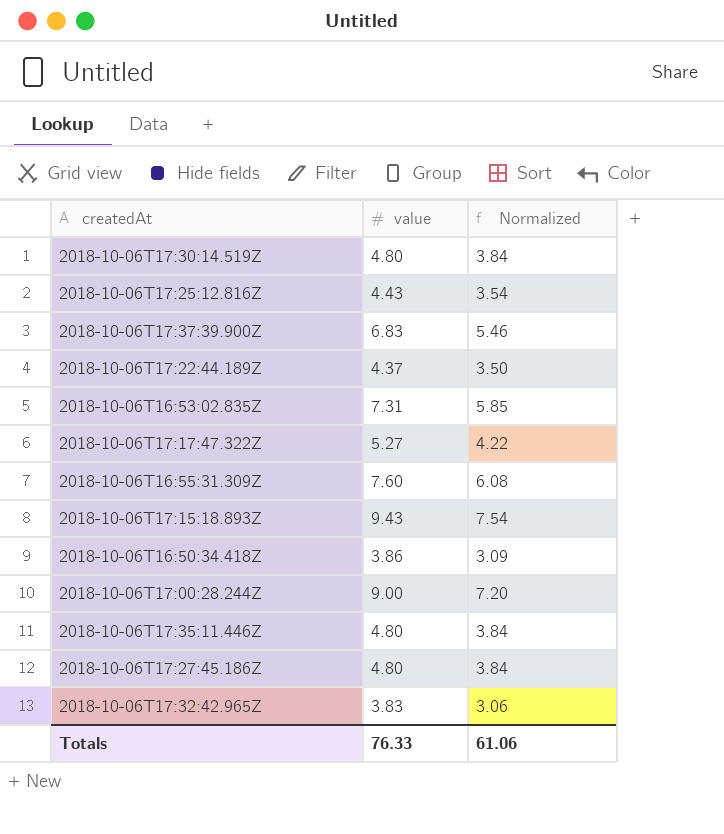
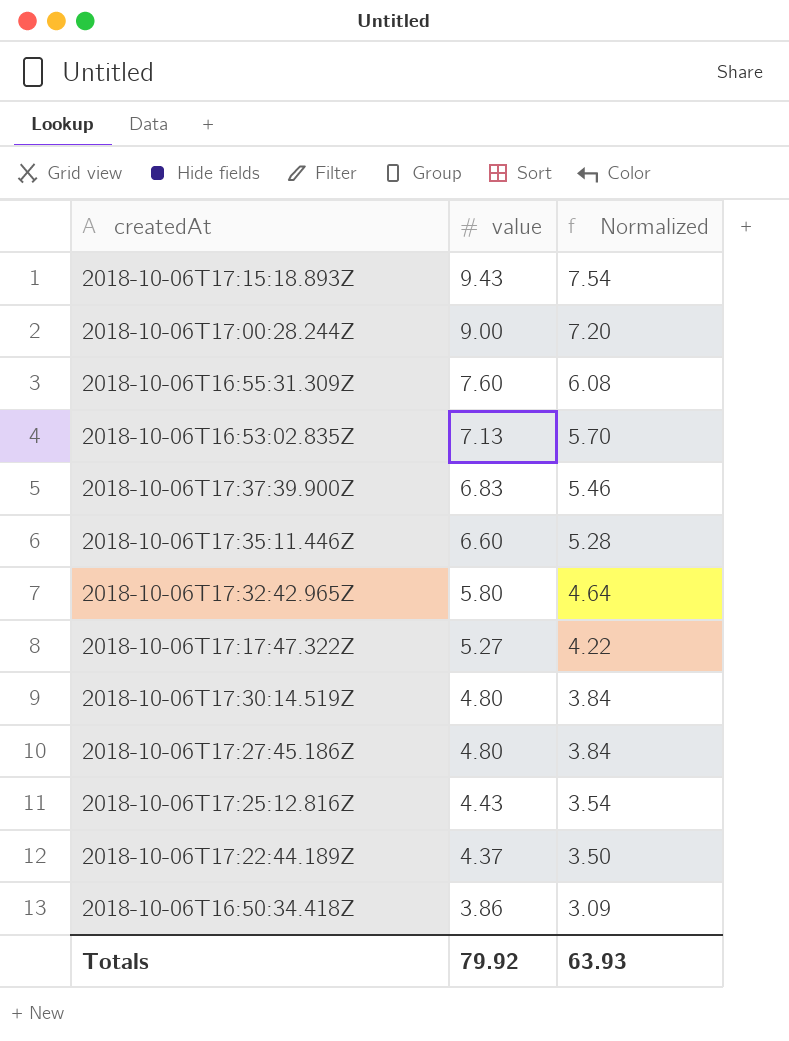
row order: none -> value descending
2018-10-06T16:53:02.835Z | value: 7.31 -> 7.13
2018-10-06T16:53:02.835Z | Normalized: 5.85 -> 5.70
2018-10-06T17:35:11.446Z | value: 4.80 -> 6.60
2018-10-06T17:35:11.446Z | Normalized: 3.84 -> 5.28
2018-10-06T17:32:42.965Z | value: 3.83 -> 5.80
2018-10-06T17:32:42.965Z | Normalized: 3.06 -> 4.64
Totals | value: 76.33 -> 79.92
Totals | Normalized: 61.06 -> 63.93

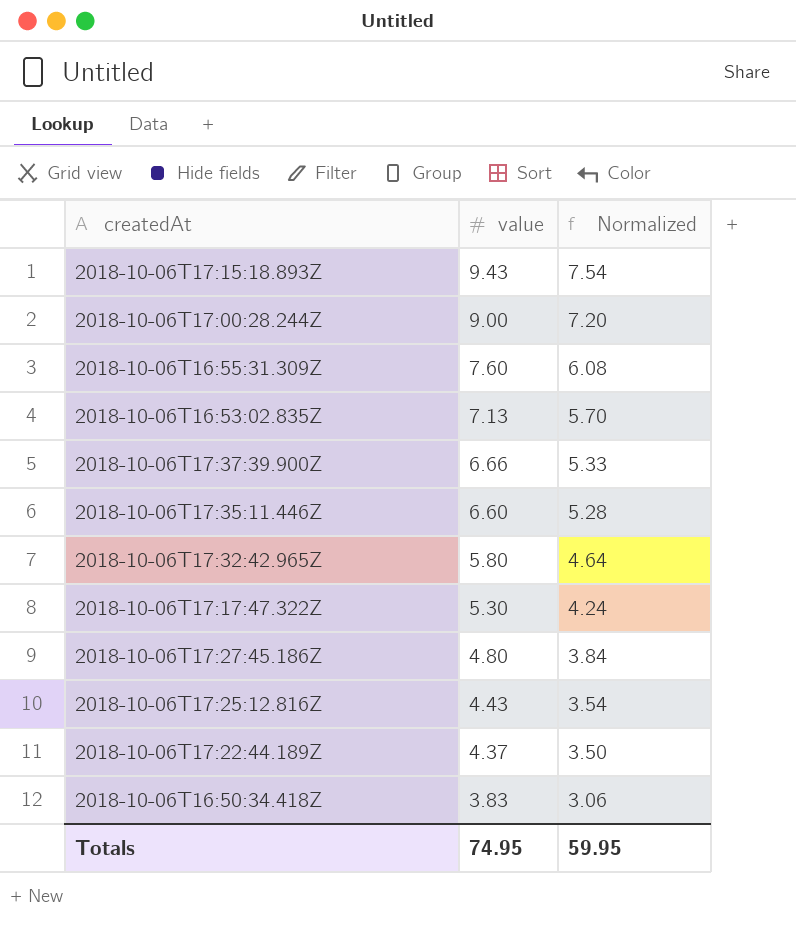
row 2018-10-06T17:30:14.519Z: 4.80 | 3.84 -> none
2018-10-06T17:37:39.900Z | value: 6.83 -> 6.66
2018-10-06T17:37:39.900Z | Normalized: 5.46 -> 5.33
2018-10-06T17:17:47.322Z | value: 5.27 -> 5.30
2018-10-06T17:17:47.322Z | Normalized: 4.22 -> 4.24
2018-10-06T16:50:34.418Z | value: 3.86 -> 3.83
2018-10-06T16:50:34.418Z | Normalized: 3.09 -> 3.06
Totals | value: 79.92 -> 74.95
Totals | Normalized: 63.93 -> 59.95

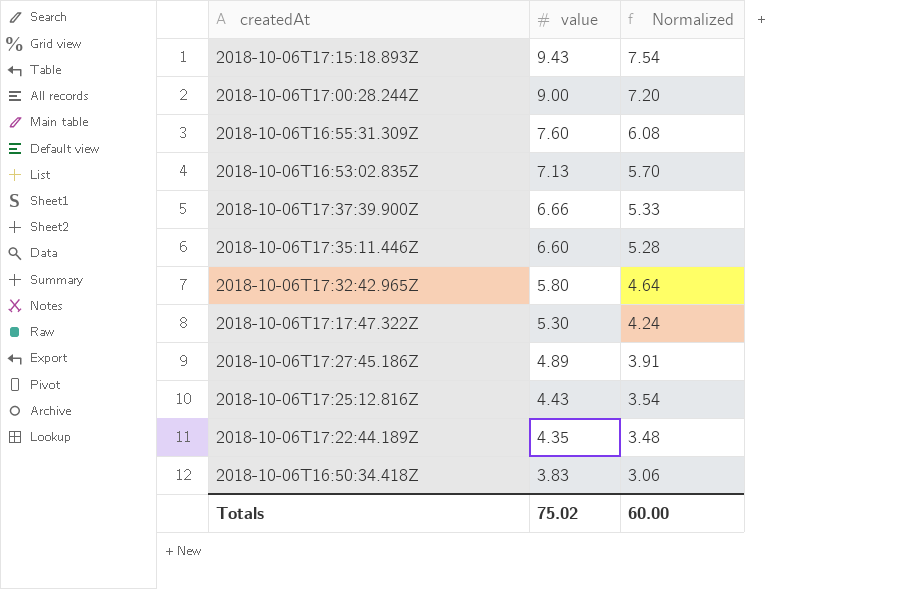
2018-10-06T17:27:45.186Z | value: 4.80 -> 4.89
2018-10-06T17:27:45.186Z | Normalized: 3.84 -> 3.91
2018-10-06T17:22:44.189Z | value: 4.37 -> 4.35
2018-10-06T17:22:44.189Z | Normalized: 3.50 -> 3.48
Totals | value: 74.95 -> 75.02
Totals | Normalized: 59.95 -> 60.00

